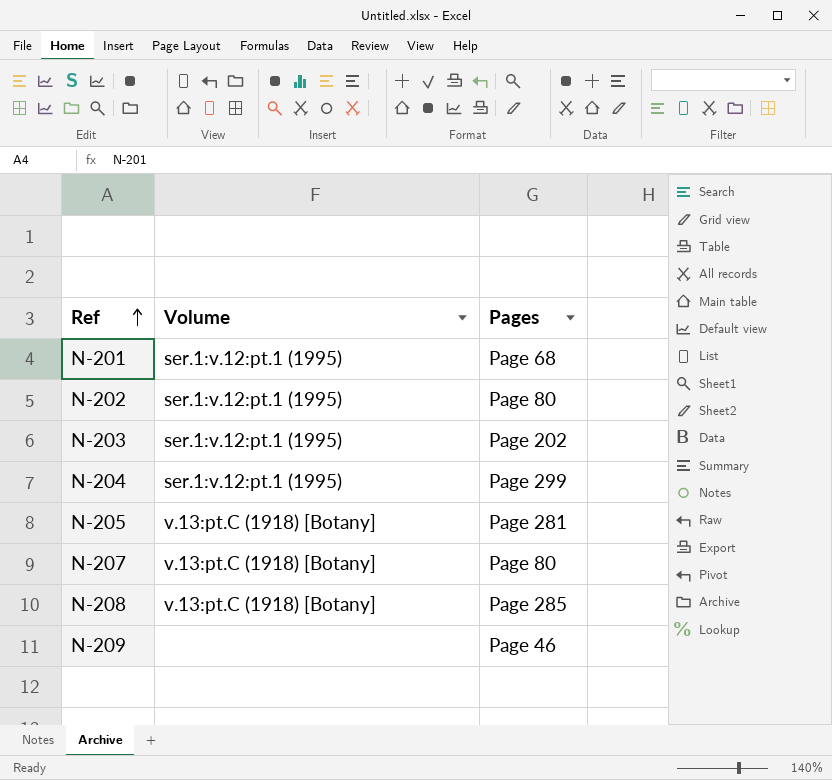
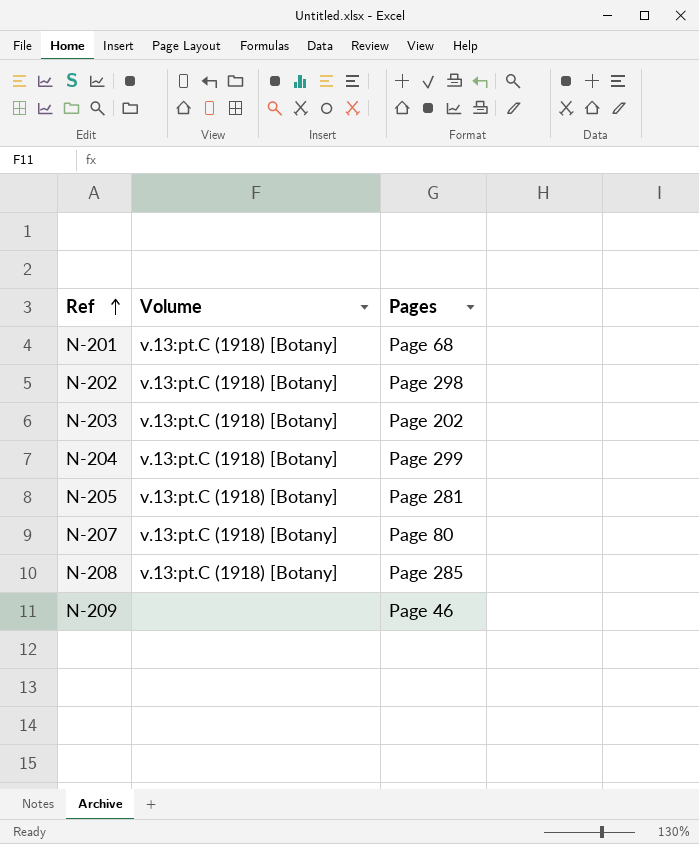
N-201 | Volume: ser.1:v.12:pt.1 (1995) -> v.13:pt.C (1918) [Botany]
N-202 | Volume: ser.1:v.12:pt.1 (1995) -> v.13:pt.C (1918) [Botany]
N-202 | Pages: Page 80 -> Page 298
N-203 | Volume: ser.1:v.12:pt.1 (1995) -> v.13:pt.C (1918) [Botany]
N-204 | Volume: ser.1:v.12:pt.1 (1995) -> v.13:pt.C (1918) [Botany]

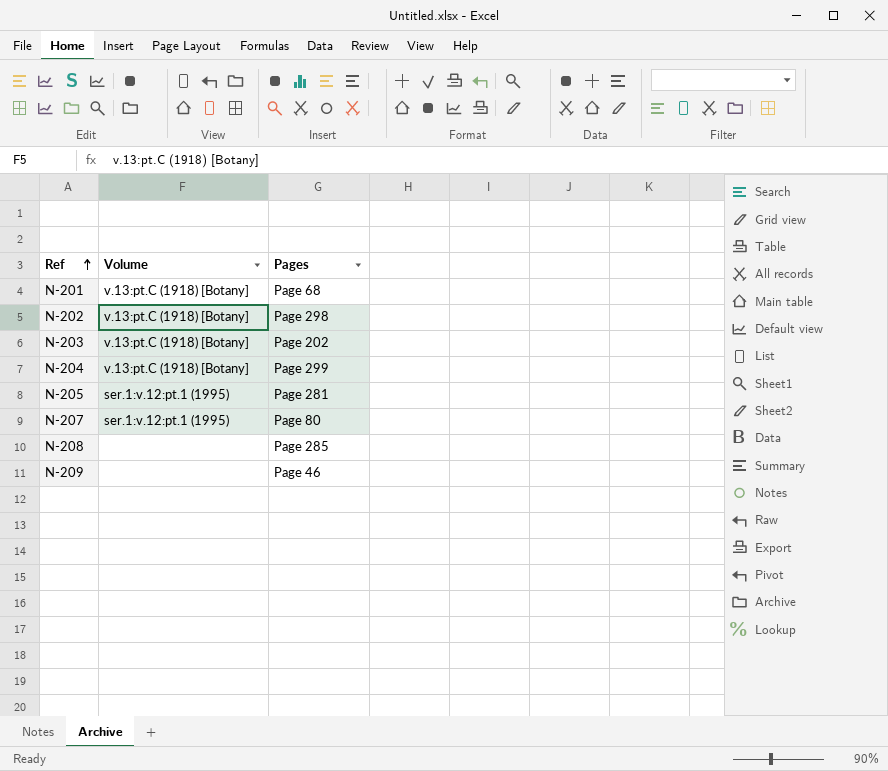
N-205 | Volume: v.13:pt.C (1918) [Botany] -> ser.1:v.12:pt.1 (1995)
N-207 | Volume: v.13:pt.C (1918) [Botany] -> ser.1:v.12:pt.1 (1995)
N-208 | Volume: v.13:pt.C (1918) [Botany] -> none

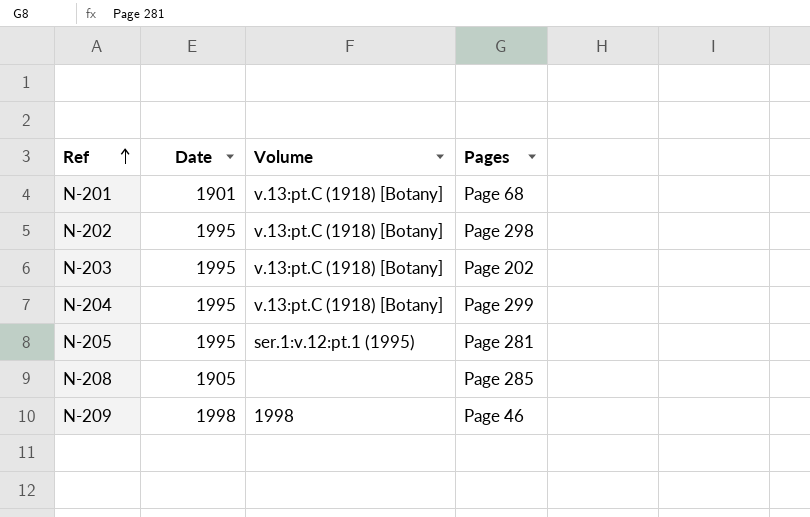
column Date | position: none -> 2
row N-207: ser.1:v.12:pt.1 (1995) | Page 80 -> none
N-209 | Volume: none -> 1998

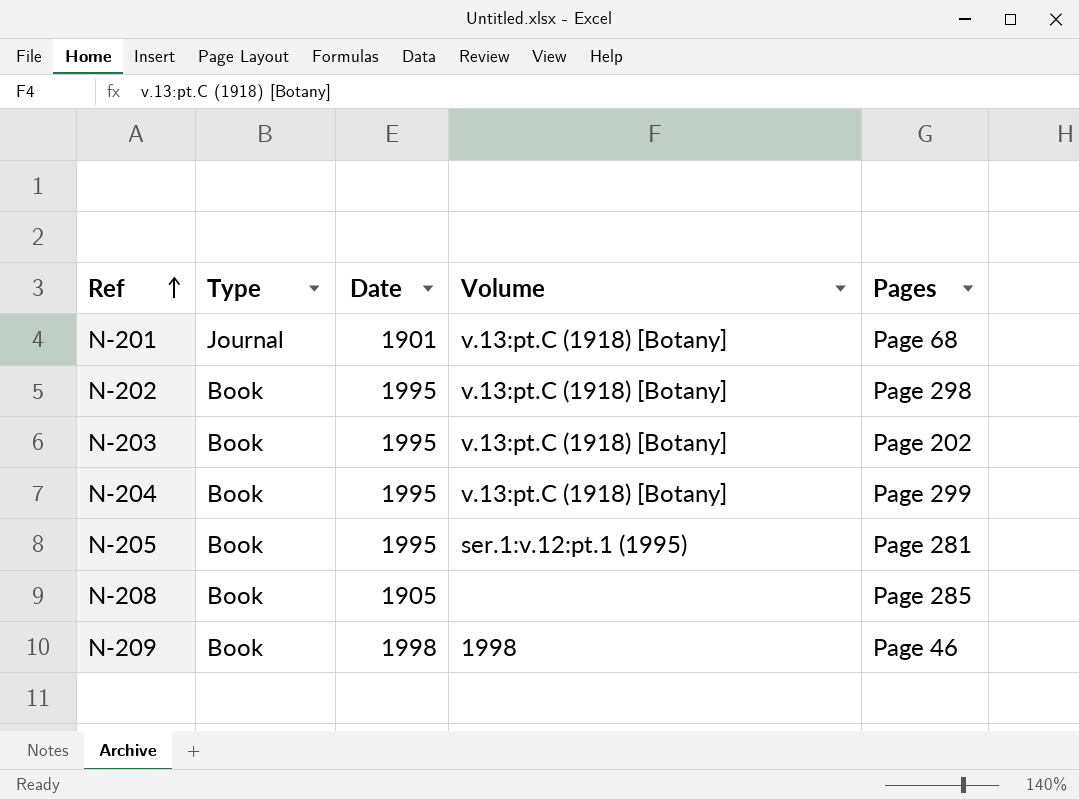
column Type | position: none -> 2

